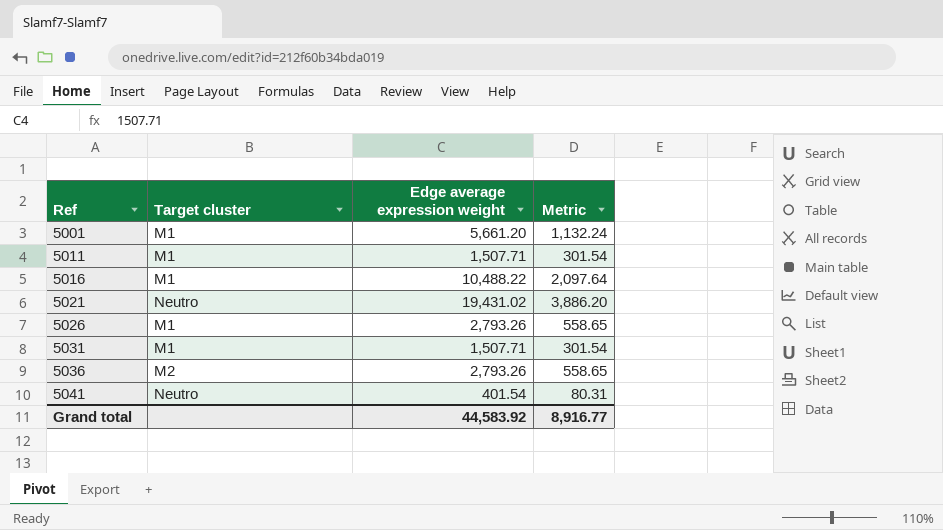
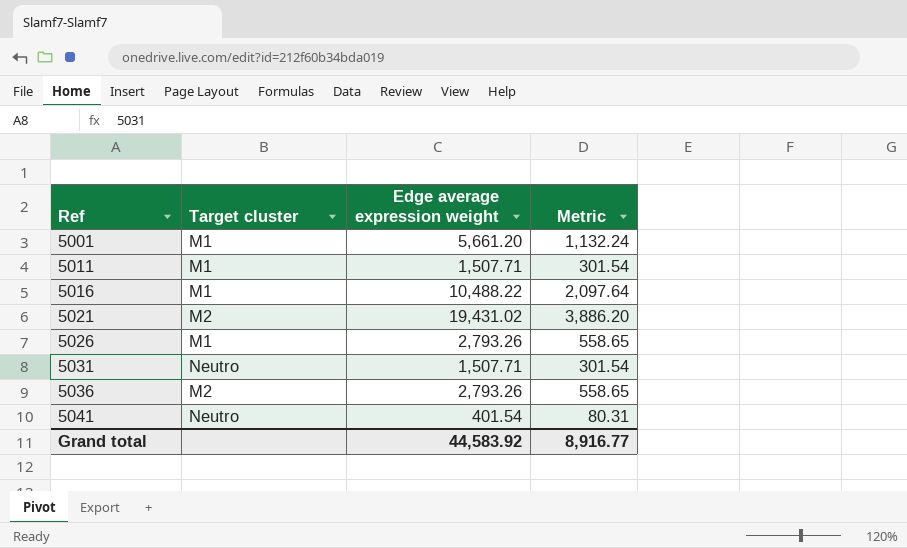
5021 | Target cluster: Neutro -> M2
5031 | Target cluster: M1 -> Neutro

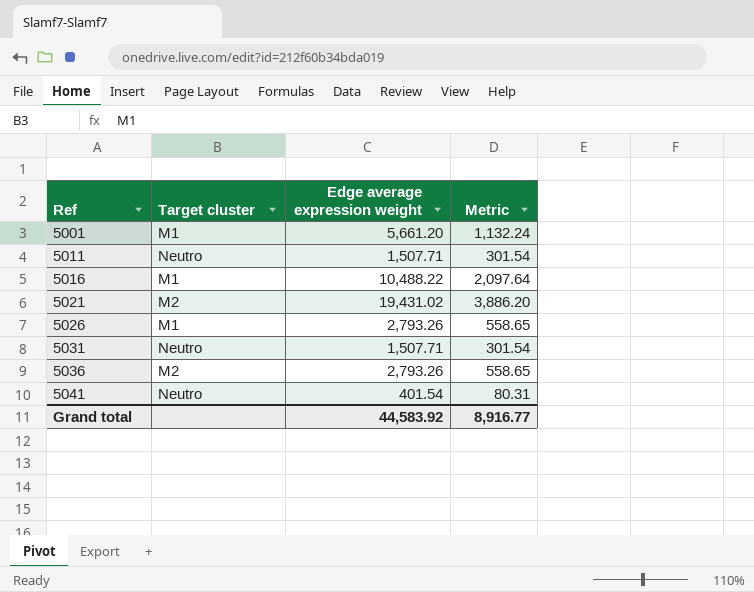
5011 | Target cluster: M1 -> Neutro

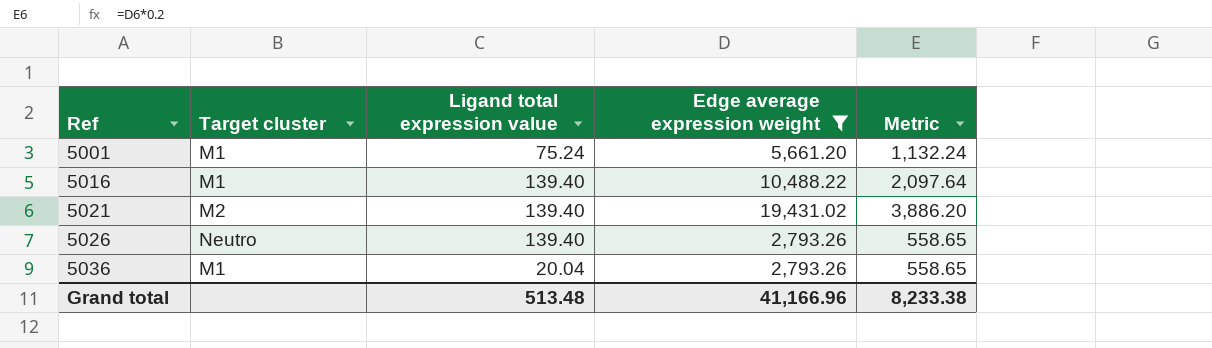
filter: none -> Edge average expression weight >= 2,793.26
column Ligand total expression value | position: none -> 3
5026 | Target cluster: M1 -> Neutro
5036 | Target cluster: M2 -> M1
Grand total | Edge average expression weight: 44,583.92 -> 41,166.96
Grand total | Metric: 8,916.77 -> 8,233.38

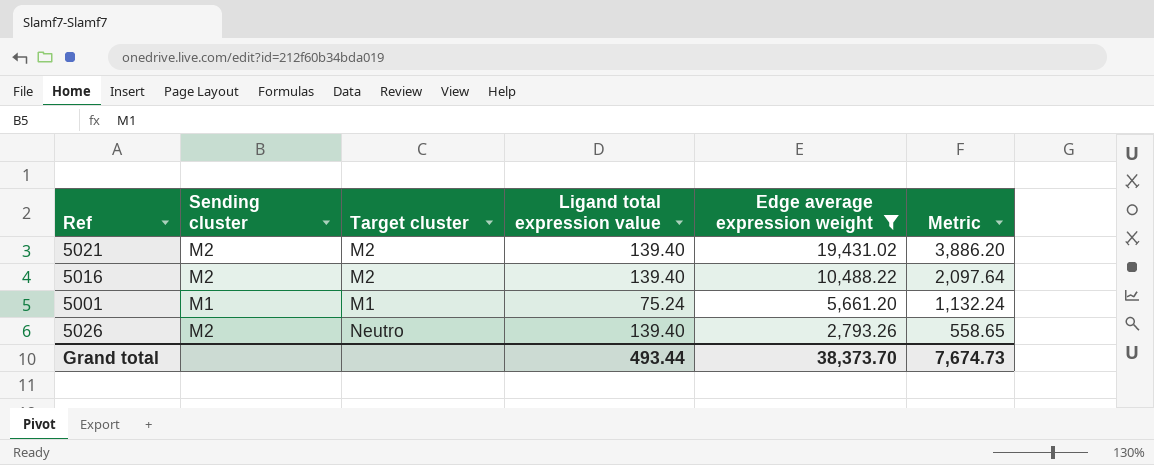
row order: Ref ascending -> Edge average expression weight descending
column Sending cluster | position: none -> 2
row 5036: M1 | 20.04 | 2,793.26 | 558.65 -> none
5016 | Target cluster: M1 -> M2
Grand total | Ligand total expression value: 513.48 -> 493.44
Grand total | Edge average expression weight: 41,166.96 -> 38,373.70
Grand total | Metric: 8,233.38 -> 7,674.73

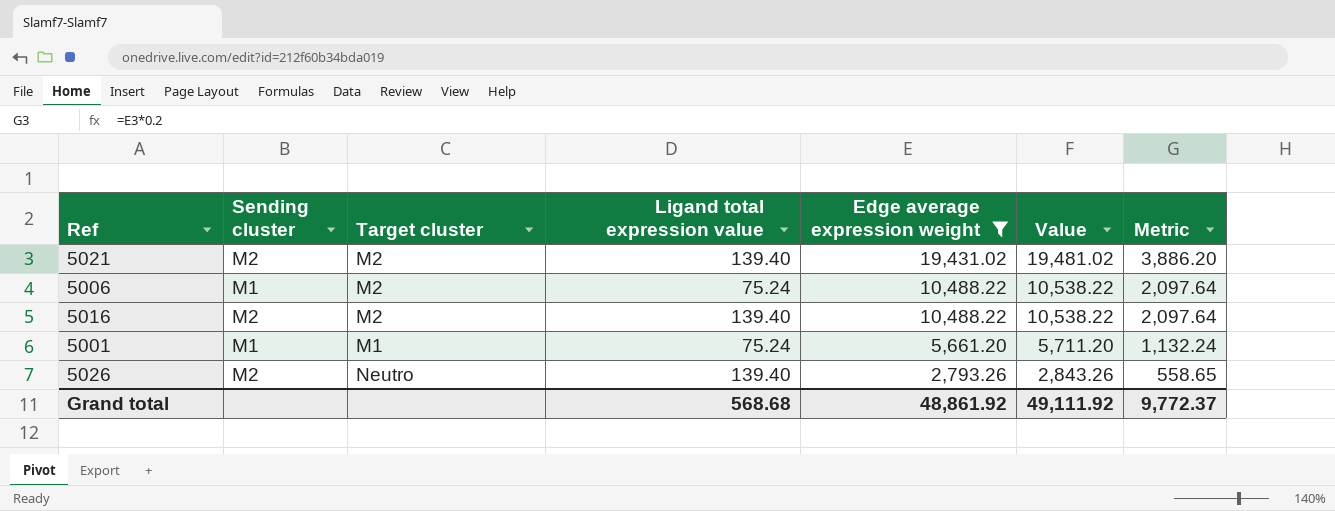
column Value | formula: none -> [Edge average expression weight] + 50
row 5006: none -> M1 | M2 | 75.24 | 10,488.22 | 10,538.22 | 2,097.64
Grand total | Ligand total expression value: 493.44 -> 568.68
Grand total | Edge average expression weight: 38,373.70 -> 48,861.92
Grand total | Metric: 7,674.73 -> 9,772.37

